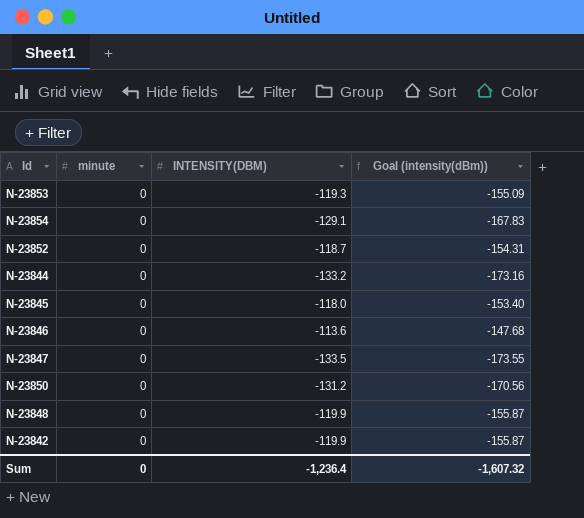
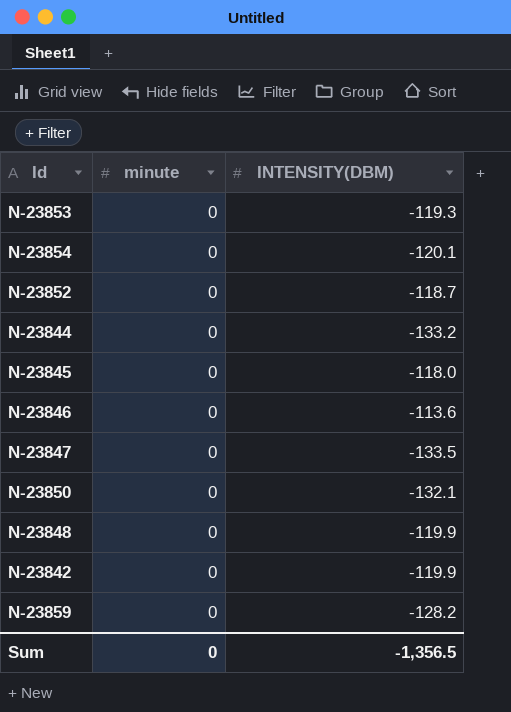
column Goal (intensity(dBm)) | formula: [INTENSITY(DBM)] * 1.3 -> none
N-23854 | INTENSITY(DBM): -129.1 -> -120.1
N-23850 | INTENSITY(DBM): -131.2 -> -132.1
row N-23859: none -> 0 | -128.2
Sum | INTENSITY(DBM): -1,236.4 -> -1,356.5

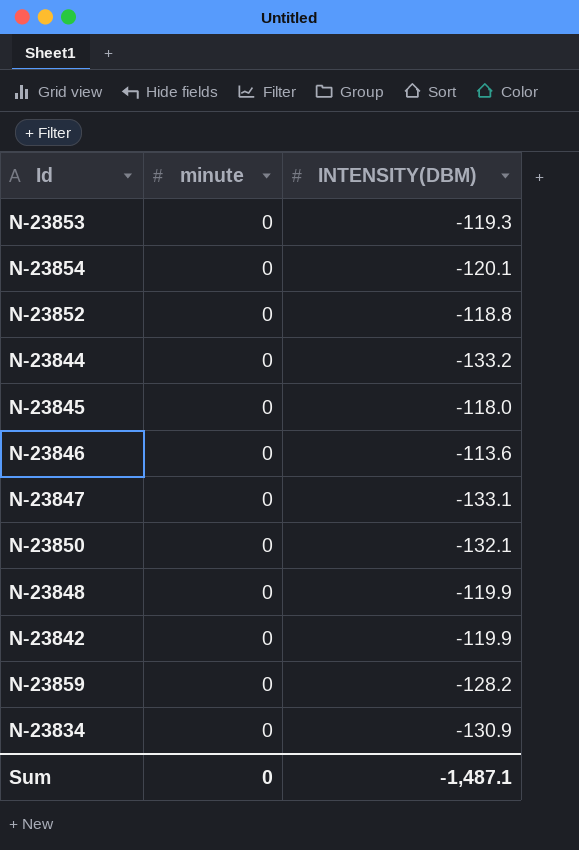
N-23852 | INTENSITY(DBM): -118.7 -> -118.8
N-23847 | INTENSITY(DBM): -133.5 -> -133.1
row N-23834: none -> 0 | -130.9
Sum | INTENSITY(DBM): -1,356.5 -> -1,487.1

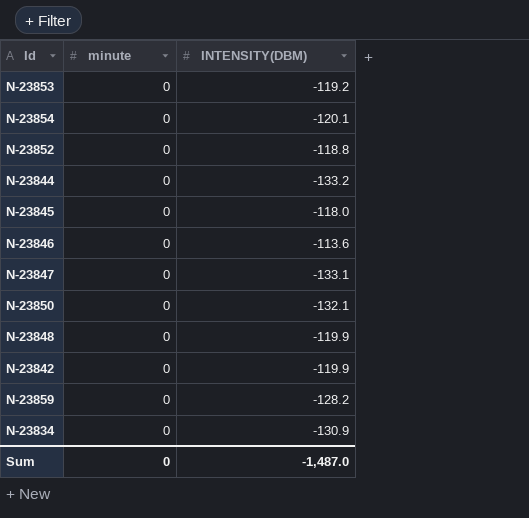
N-23853 | INTENSITY(DBM): -119.3 -> -119.2
Sum | INTENSITY(DBM): -1,487.1 -> -1,487.0

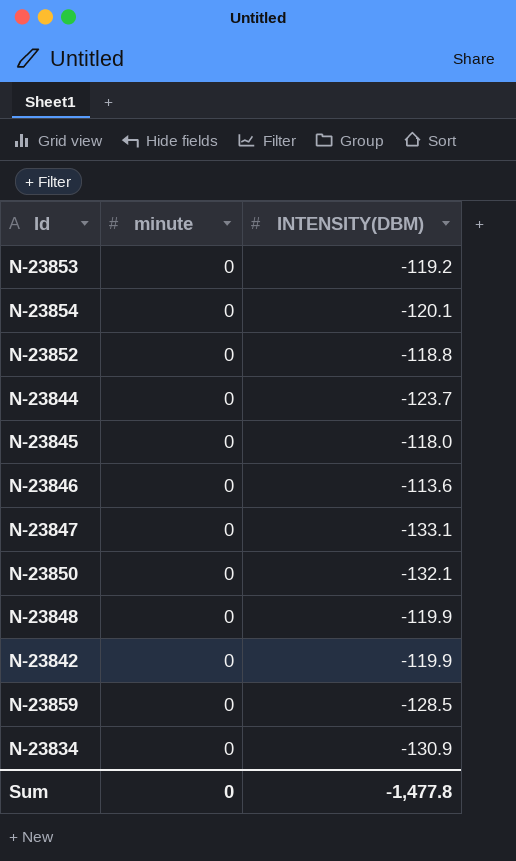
N-23844 | INTENSITY(DBM): -133.2 -> -123.7
N-23859 | INTENSITY(DBM): -128.2 -> -128.5
Sum | INTENSITY(DBM): -1,487.0 -> -1,477.8

